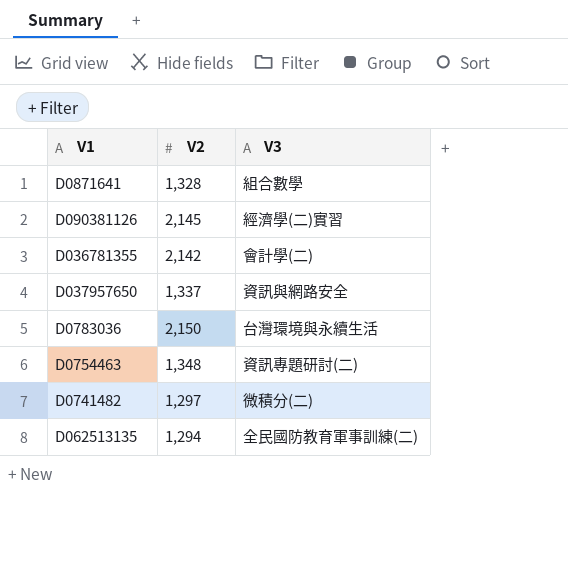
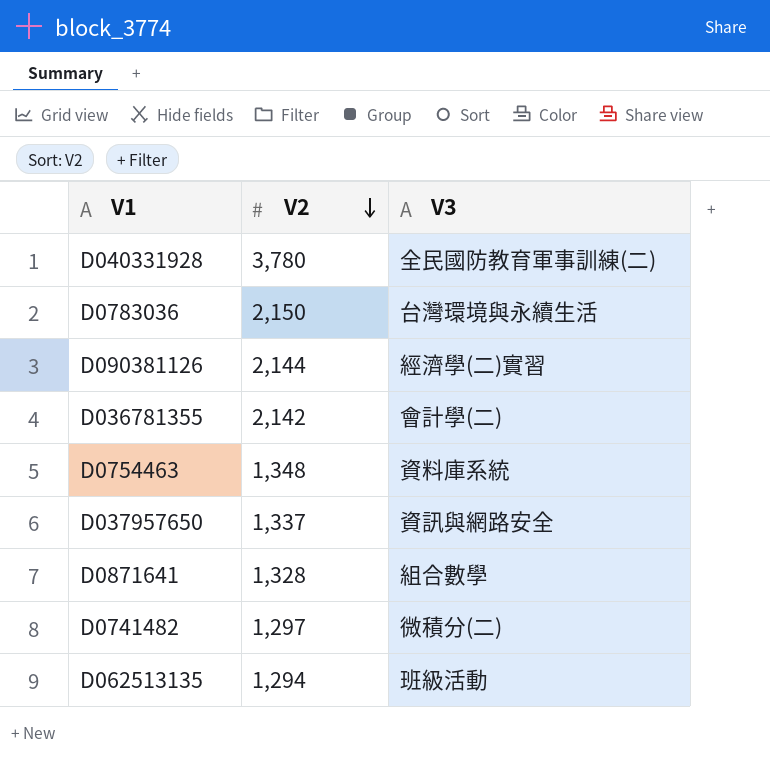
row order: none -> V2 descending
row D040331928: none -> 3,780 | 全民國防教育軍事訓練(二)
D090381126 | V2: 2,145 -> 2,144
D0754463 | V3: 資訊專題研討(二) -> 資料庫系統
D062513135 | V3: 全民國防教育軍事訓練(二) -> 班級活動

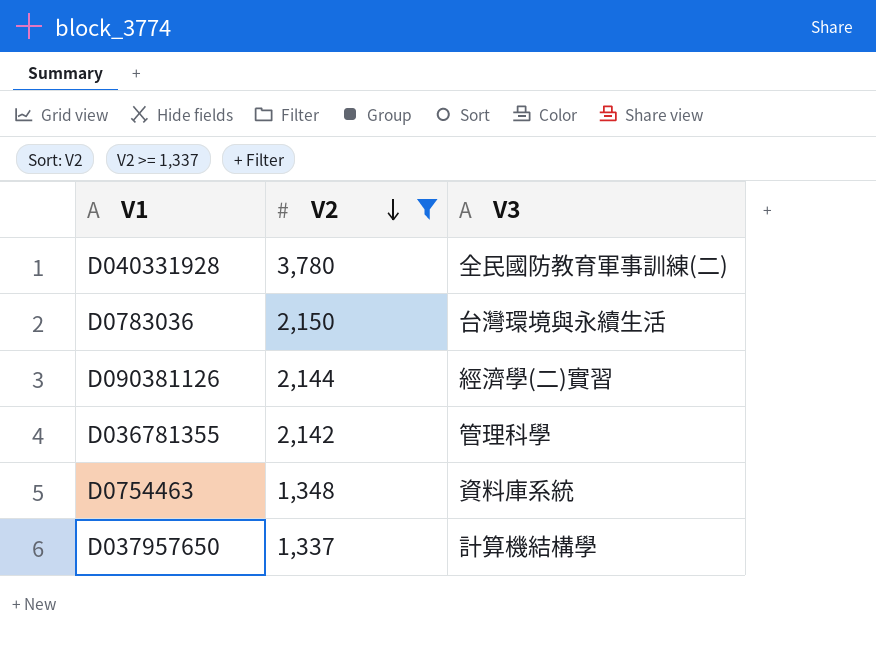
filter: none -> V2 >= 1,337
D036781355 | V3: 會計學(二) -> 管理科學
D037957650 | V3: 資訊與網路安全 -> 計算機結構學

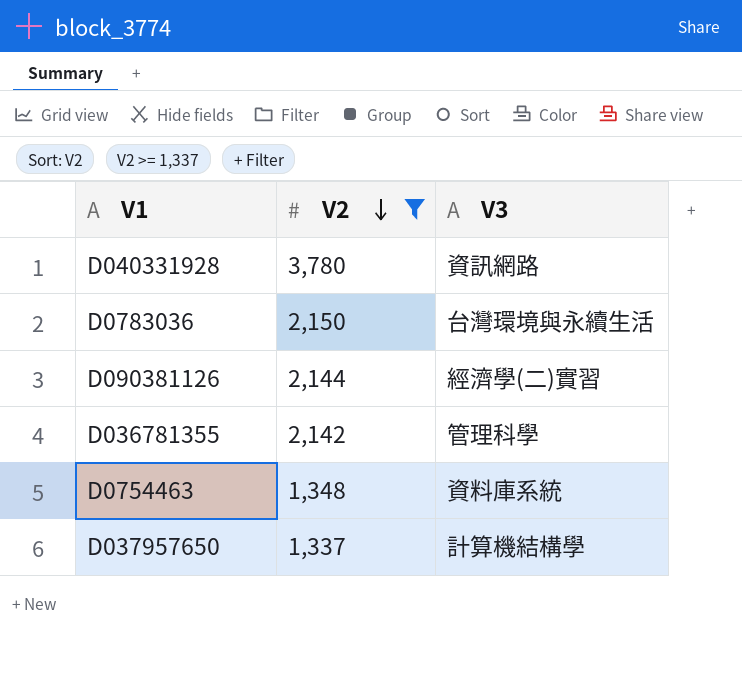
D040331928 | V3: 全民國防教育軍事訓練(二) -> 資訊網路

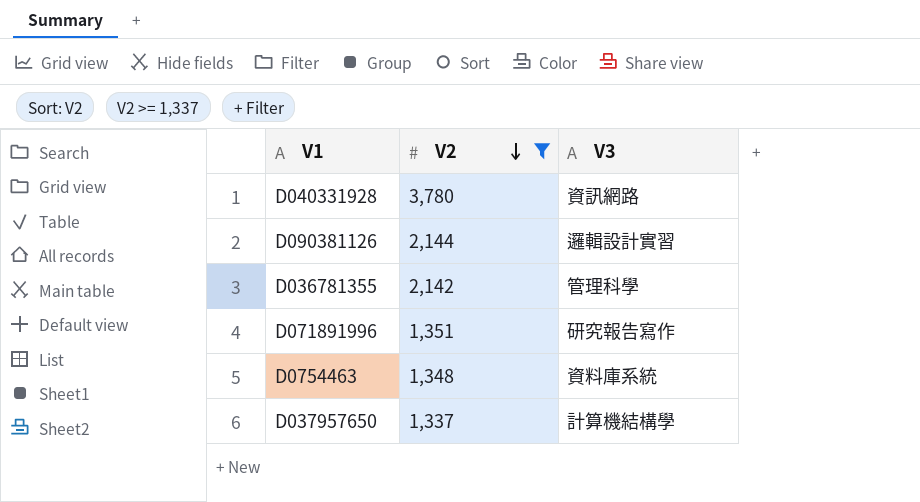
row D0783036: 2,150 | 台灣環境與永續生活 -> none
D090381126 | V3: 經濟學(二)實習 -> 邏輯設計實習
row D071891996: none -> 1,351 | 研究報告寫作

